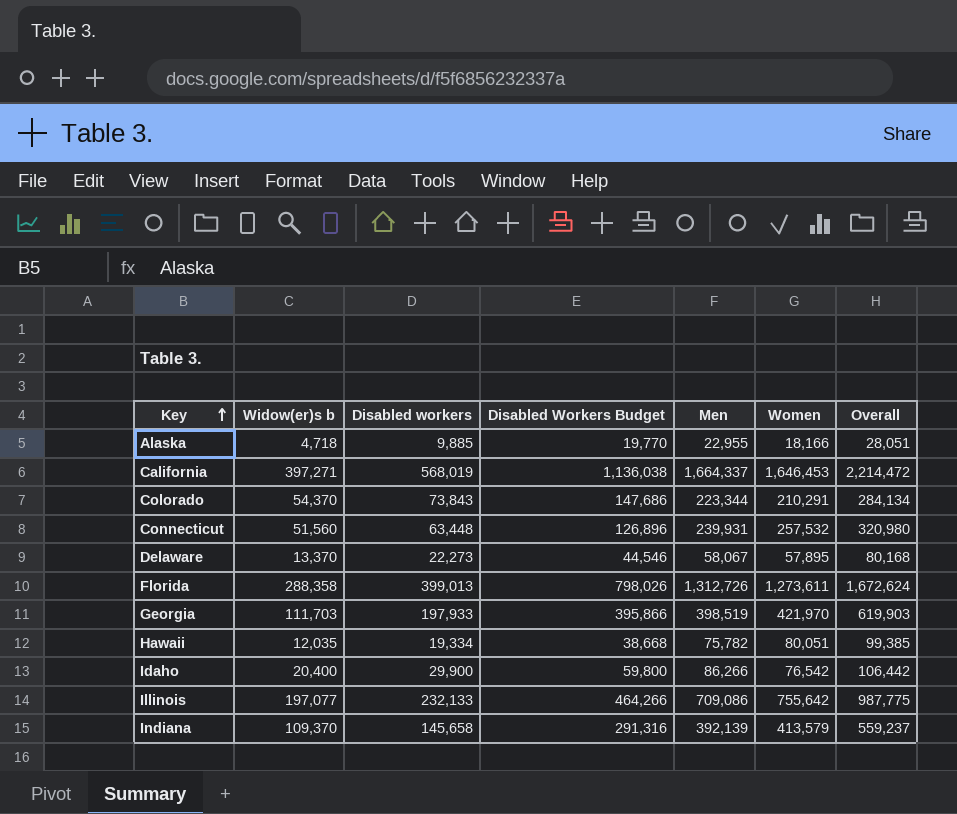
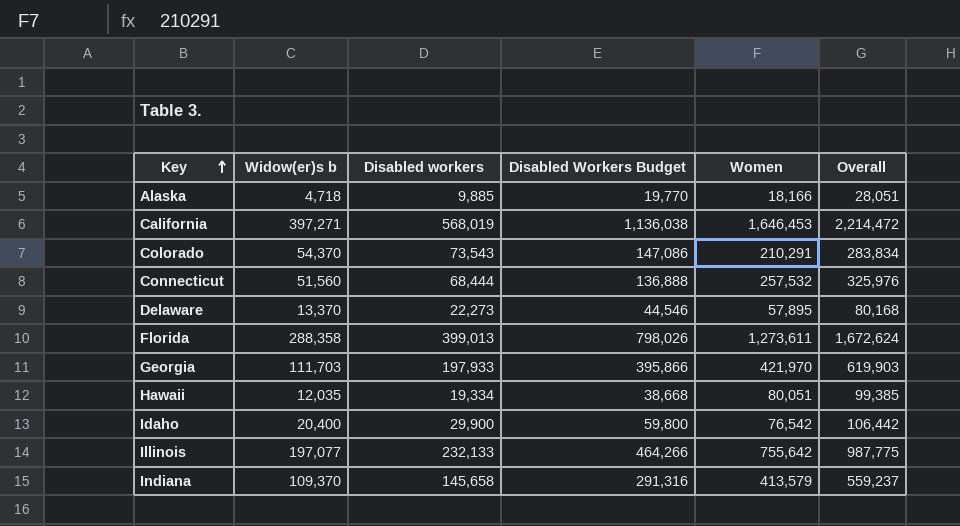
column Men | position: 5 -> none
Colorado | Disabled workers: 73,843 -> 73,543
Colorado | Disabled Workers Budget: 147,686 -> 147,086
Colorado | Overall: 284,134 -> 283,834
Connecticut | Disabled workers: 63,448 -> 68,444
Connecticut | Disabled Workers Budget: 126,896 -> 136,888
Connecticut | Overall: 320,980 -> 325,976

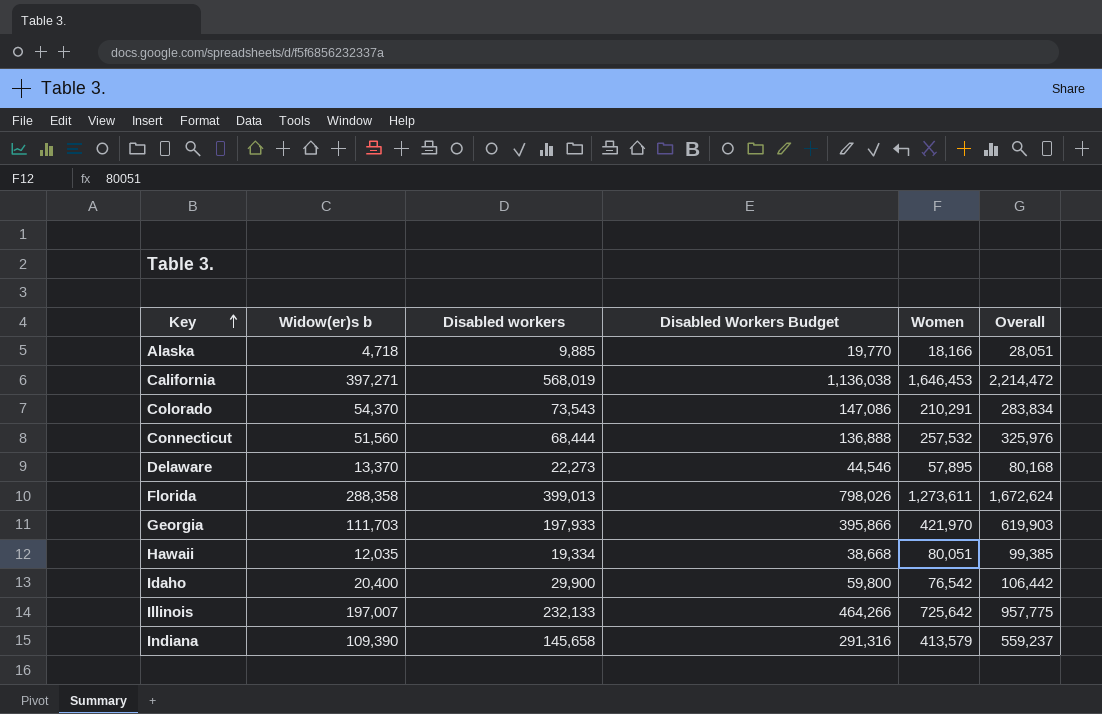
Illinois | Widow(er)s b: 197,077 -> 197,007
Illinois | Women: 755,642 -> 725,642
Illinois | Overall: 987,775 -> 957,775
Indiana | Widow(er)s b: 109,370 -> 109,390

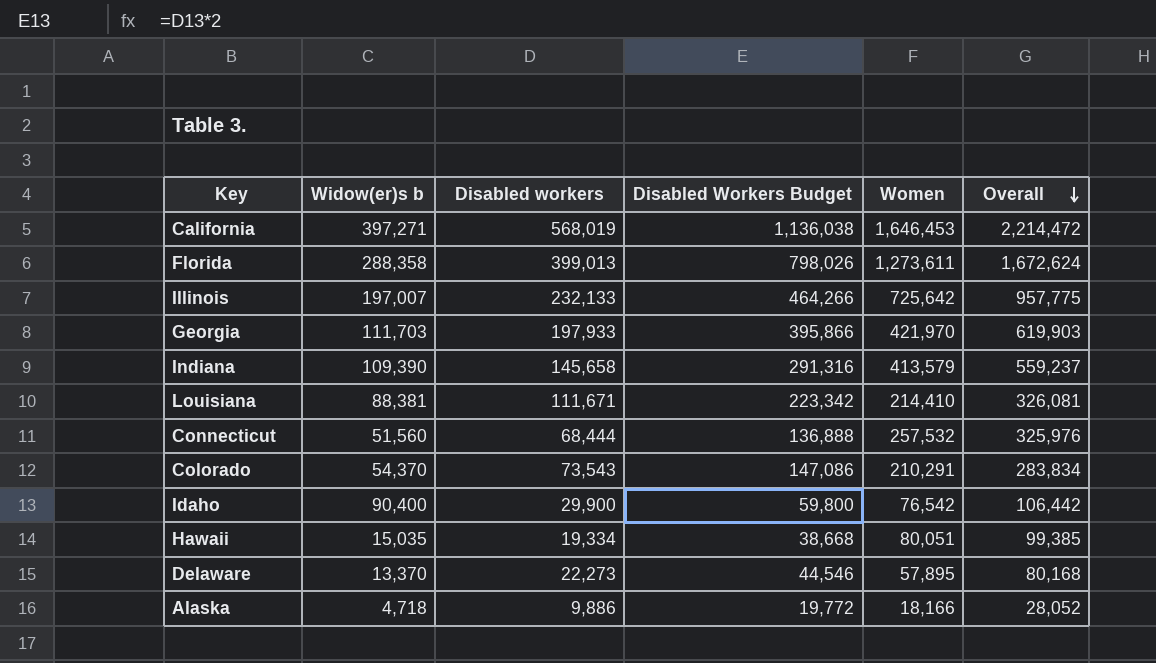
row order: Key ascending -> Overall descending
row Louisiana: none -> 88,381 | 111,671 | 223,342 | 214,410 | 326,081
Idaho | Widow(er)s b: 20,400 -> 90,400
Hawaii | Widow(er)s b: 12,035 -> 15,035
Alaska | Disabled workers: 9,885 -> 9,886
Alaska | Disabled Workers Budget: 19,770 -> 19,772
Alaska | Overall: 28,051 -> 28,052

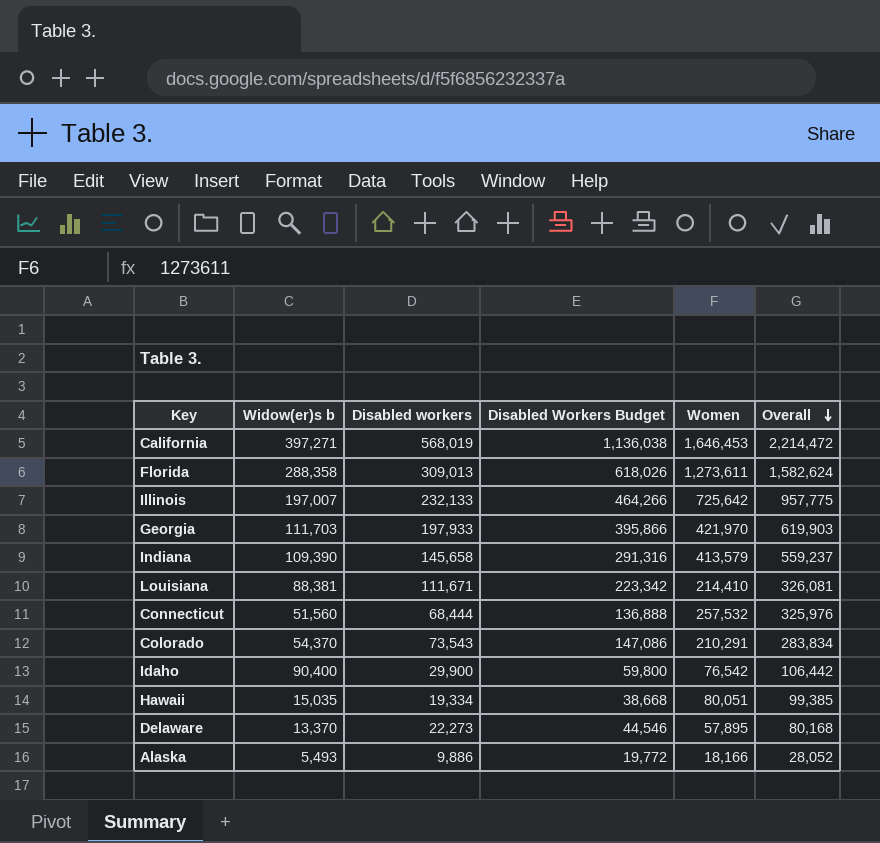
Florida | Disabled workers: 399,013 -> 309,013
Florida | Disabled Workers Budget: 798,026 -> 618,026
Florida | Overall: 1,672,624 -> 1,582,624
Alaska | Widow(er)s b: 4,718 -> 5,493

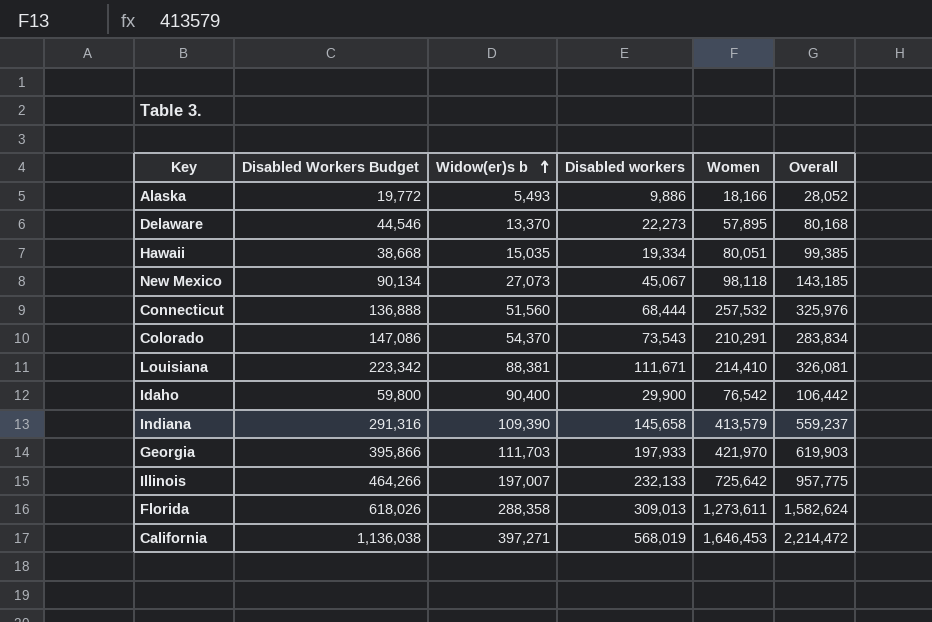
row order: Overall descending -> Widow(er)s b ascending
column Disabled Workers Budget | position: 4 -> 2
row New Mexico: none -> 90,134 | 27,073 | 45,067 | 98,118 | 143,185

